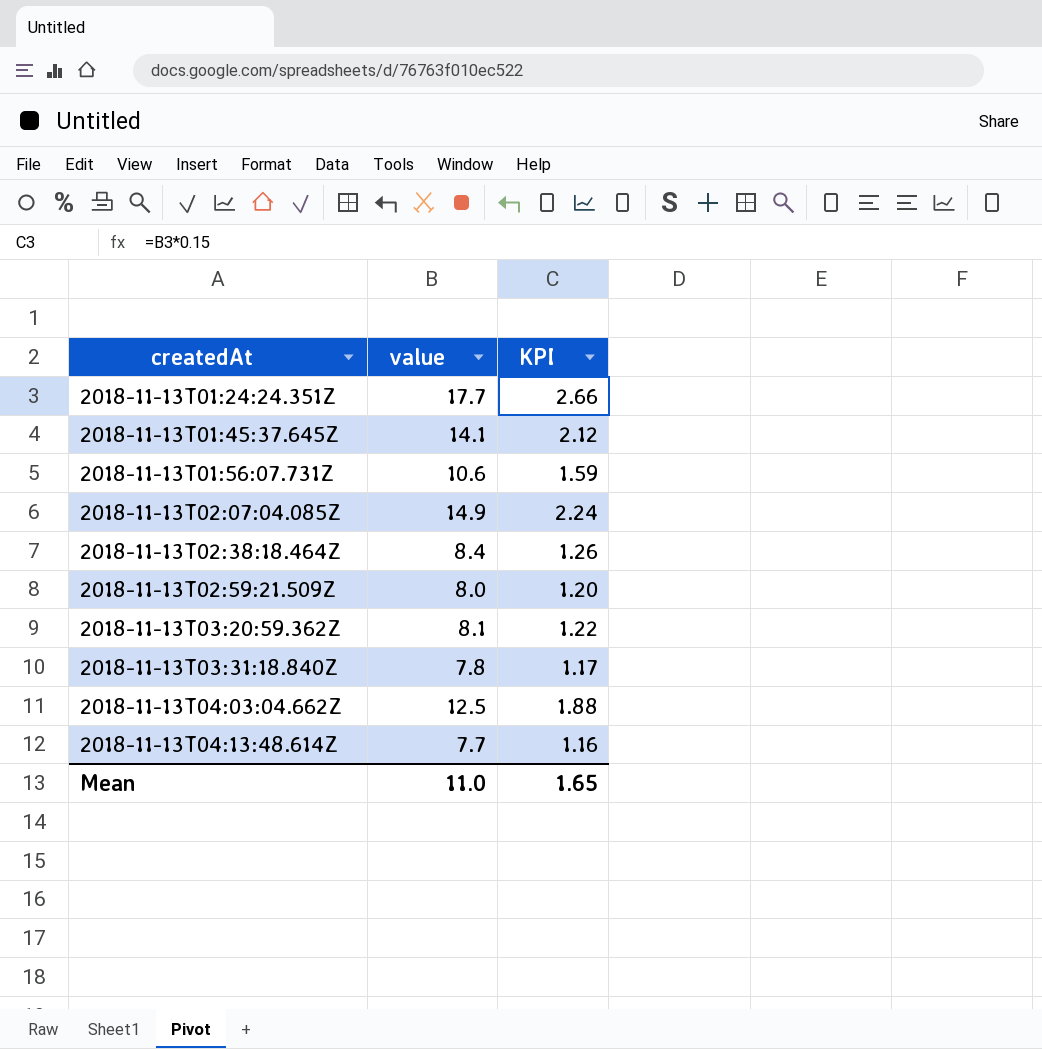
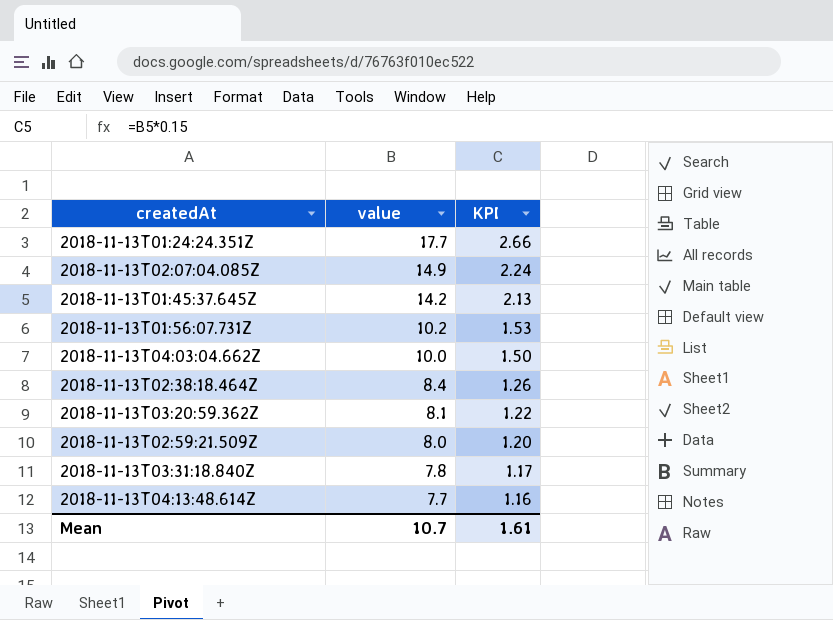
row order: createdAt ascending -> value descending
2018-11-13T01:45:37.645Z | value: 14.1 -> 14.2
2018-11-13T01:45:37.645Z | KPI: 2.12 -> 2.13
2018-11-13T01:56:07.731Z | value: 10.6 -> 10.2
2018-11-13T01:56:07.731Z | KPI: 1.59 -> 1.53
2018-11-13T04:03:04.662Z | value: 12.5 -> 10.0
2018-11-13T04:03:04.662Z | KPI: 1.88 -> 1.50
Mean | value: 11.0 -> 10.7
Mean | KPI: 1.65 -> 1.61

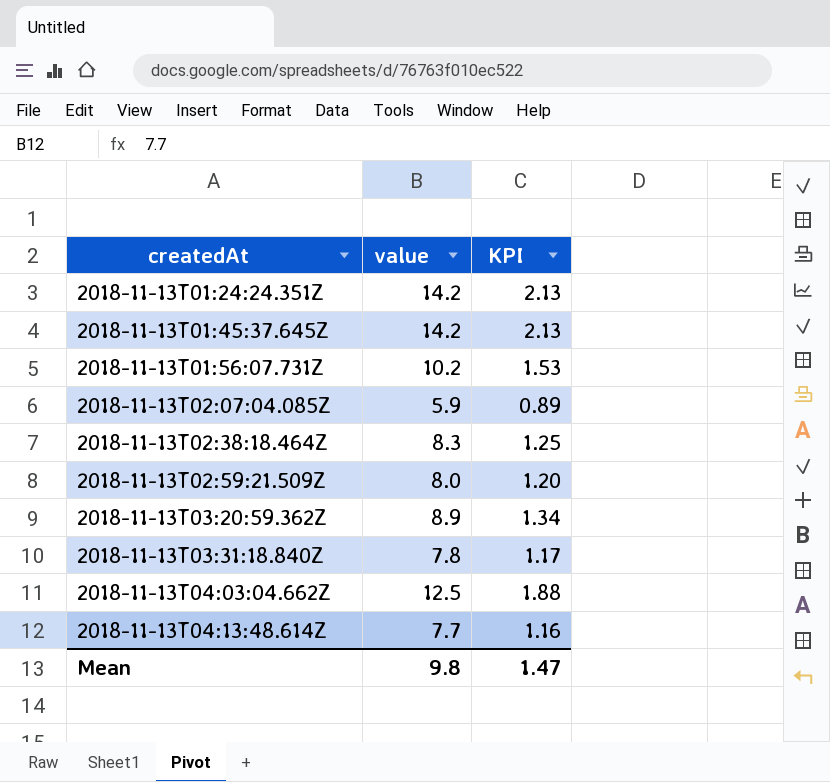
row order: value descending -> createdAt ascending
2018-11-13T01:24:24.351Z | value: 17.7 -> 14.2
2018-11-13T01:24:24.351Z | KPI: 2.66 -> 2.13
2018-11-13T02:07:04.085Z | value: 14.9 -> 5.9
2018-11-13T02:07:04.085Z | KPI: 2.24 -> 0.89
2018-11-13T02:38:18.464Z | value: 8.4 -> 8.3
2018-11-13T02:38:18.464Z | KPI: 1.26 -> 1.25
2018-11-13T03:20:59.362Z | value: 8.1 -> 8.9
2018-11-13T03:20:59.362Z | KPI: 1.22 -> 1.34
2018-11-13T04:03:04.662Z | value: 10.0 -> 12.5
2018-11-13T04:03:04.662Z | KPI: 1.50 -> 1.88
Mean | value: 10.7 -> 9.8
Mean | KPI: 1.61 -> 1.47

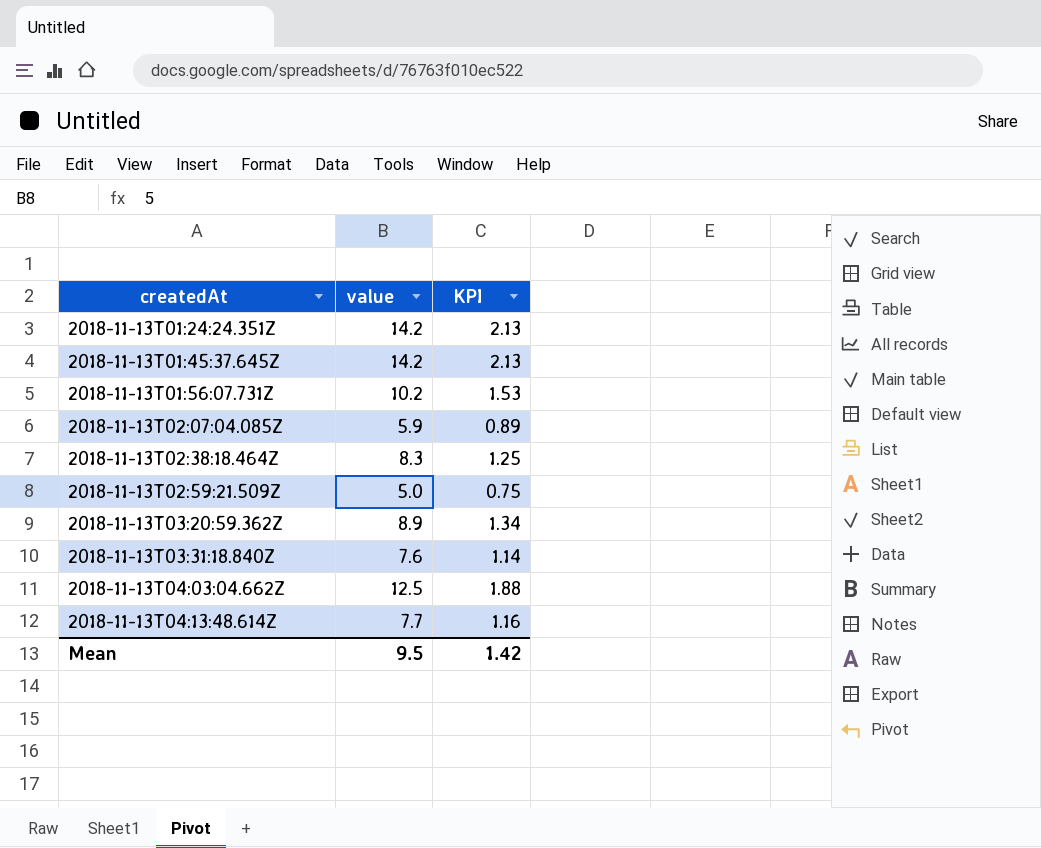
2018-11-13T02:59:21.509Z | value: 8.0 -> 5.0
2018-11-13T02:59:21.509Z | KPI: 1.20 -> 0.75
2018-11-13T03:31:18.840Z | value: 7.8 -> 7.6
2018-11-13T03:31:18.840Z | KPI: 1.17 -> 1.14
Mean | value: 9.8 -> 9.5
Mean | KPI: 1.47 -> 1.42

